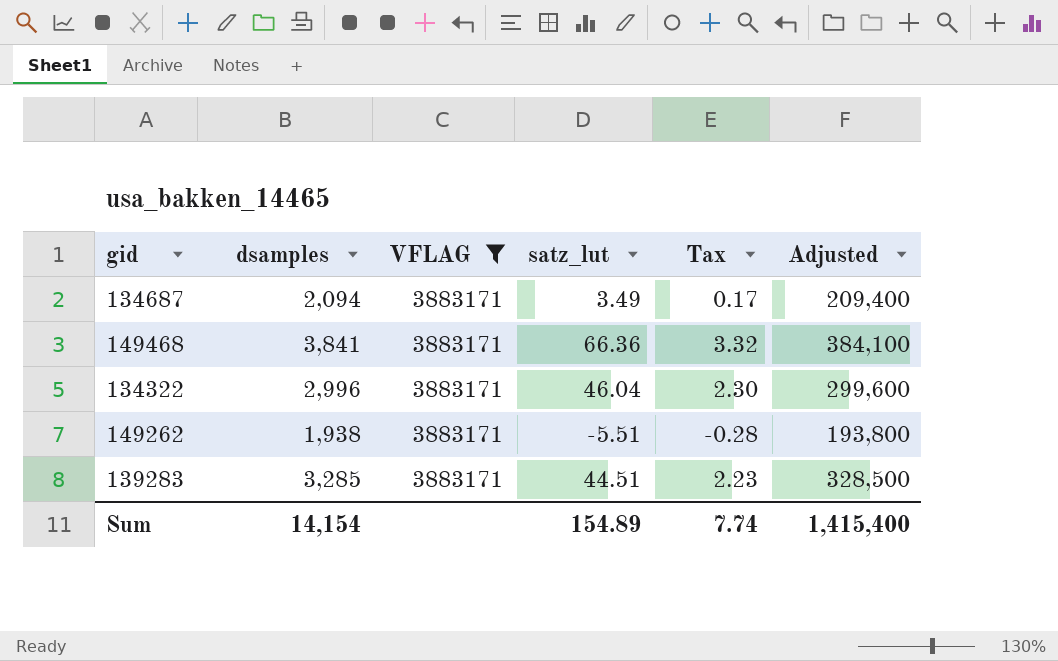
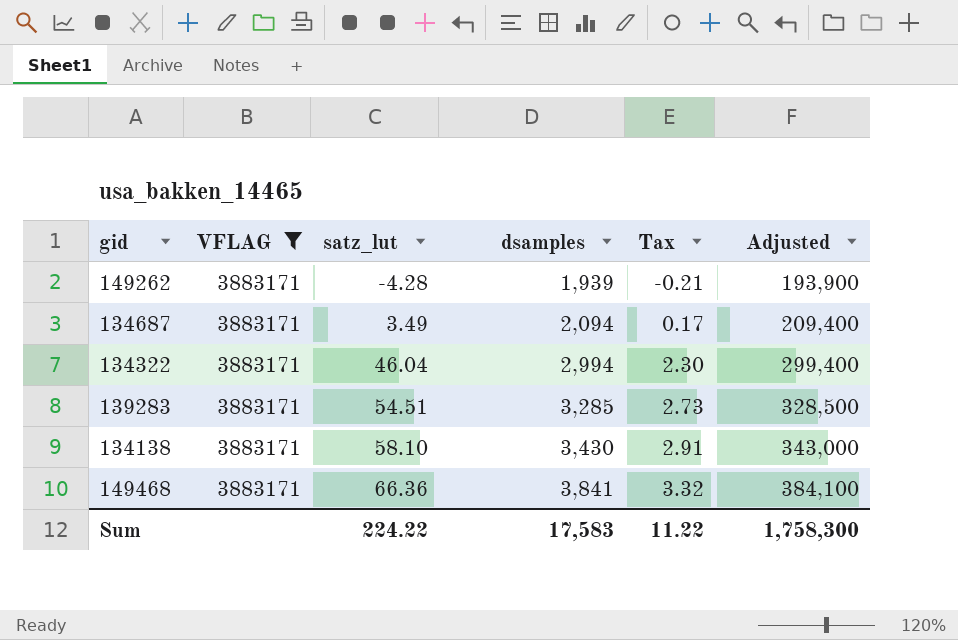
row order: none -> satz_lut ascending
column dsamples | position: 2 -> 4
149262 | satz_lut: -5.51 -> -4.28
149262 | dsamples: 1,938 -> 1,939
149262 | Tax: -0.28 -> -0.21
149262 | Adjusted: 193,800 -> 193,900
134322 | dsamples: 2,996 -> 2,994
134322 | Adjusted: 299,600 -> 299,400
139283 | satz_lut: 44.51 -> 54.51
139283 | Tax: 2.23 -> 2.73
row 134138: none -> 3883171 | 58.10 | 3,430 | 2.91 | 343,000
Sum | satz_lut: 154.89 -> 224.22
Sum | dsamples: 14,154 -> 17,583
Sum | Tax: 7.74 -> 11.22
Sum | Adjusted: 1,415,400 -> 1,758,300

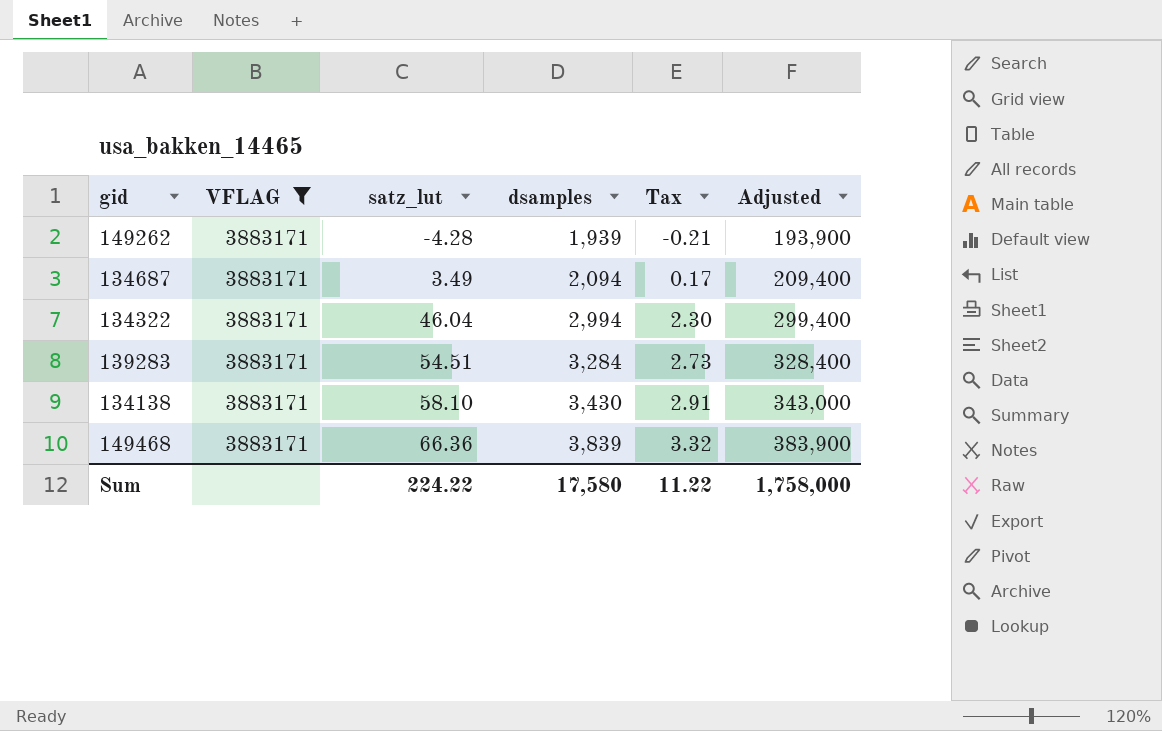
139283 | dsamples: 3,285 -> 3,284
139283 | Adjusted: 328,500 -> 328,400
149468 | dsamples: 3,841 -> 3,839
149468 | Adjusted: 384,100 -> 383,900
Sum | dsamples: 17,583 -> 17,580
Sum | Adjusted: 1,758,300 -> 1,758,000

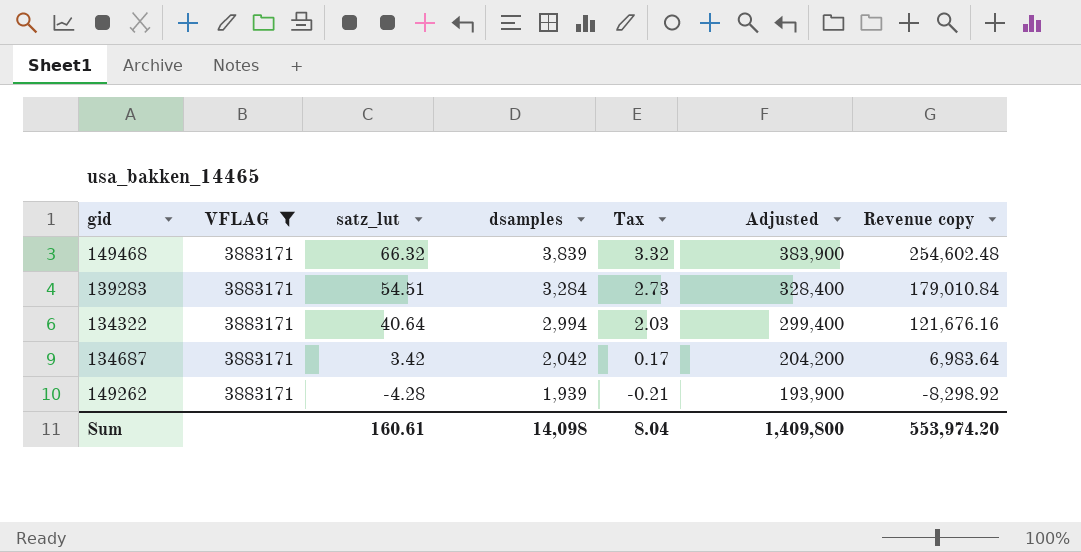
row order: satz_lut ascending -> satz_lut descending
column Revenue copy | formula: none -> [satz_lut] * [dsamples]
row 134138: 3883171 | 58.10 | 3,430 | 2.91 | 343,000 -> none
149468 | satz_lut: 66.36 -> 66.32
134322 | satz_lut: 46.04 -> 40.64
134322 | Tax: 2.30 -> 2.03
134687 | satz_lut: 3.49 -> 3.42
134687 | dsamples: 2,094 -> 2,042
134687 | Adjusted: 209,400 -> 204,200
Sum | satz_lut: 224.22 -> 160.61
Sum | dsamples: 17,580 -> 14,098
Sum | Tax: 11.22 -> 8.04
Sum | Adjusted: 1,758,000 -> 1,409,800

